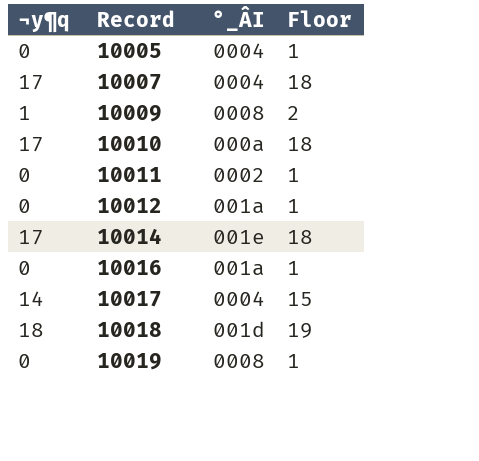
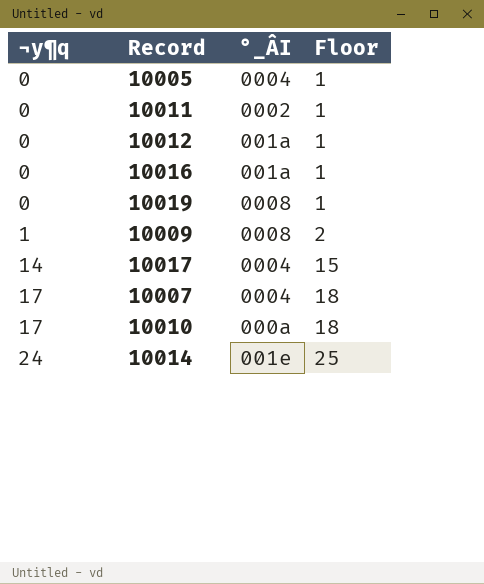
row order: Record ascending -> ¬y¶q ascending
row 10018: 18 | 001d | 19 -> none
10014 | ¬y¶q: 17 -> 24
10014 | Floor: 18 -> 25

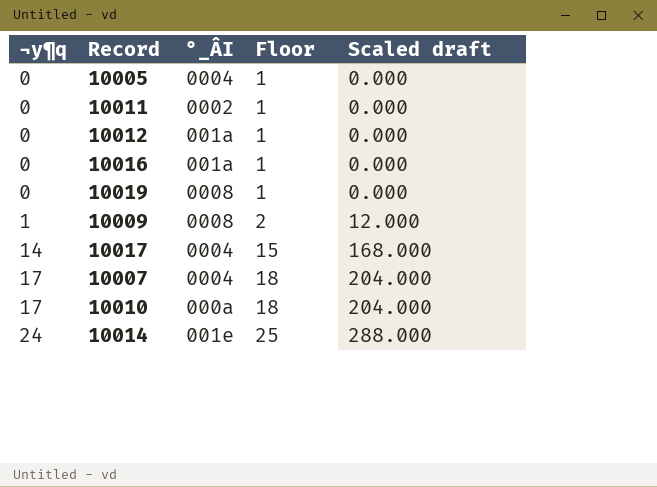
column Scaled draft | formula: none -> [¬y¶q] * 12

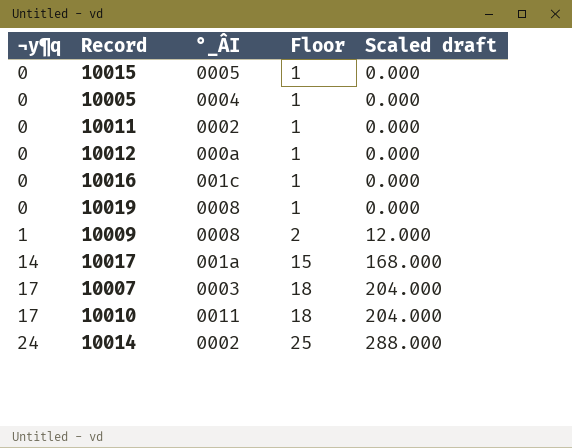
row 10015: none -> 0 | 0005 | 1 | 0.000
10012 | °_ÂI: 001a -> 000a
10016 | °_ÂI: 001a -> 001c
10017 | °_ÂI: 0004 -> 001a
10007 | °_ÂI: 0004 -> 0003
10010 | °_ÂI: 000a -> 0011
10014 | °_ÂI: 001e -> 0002

